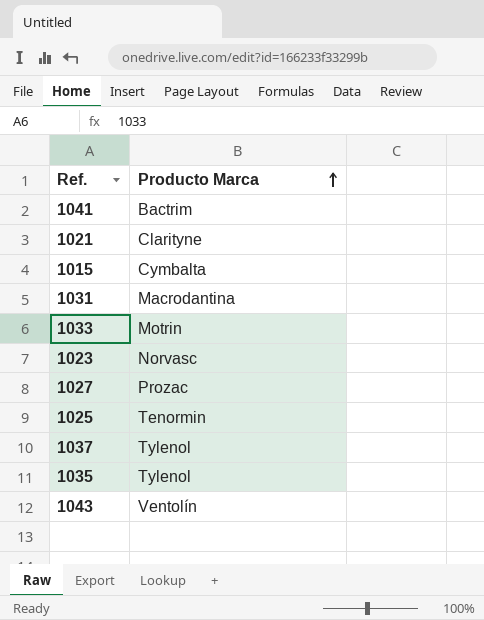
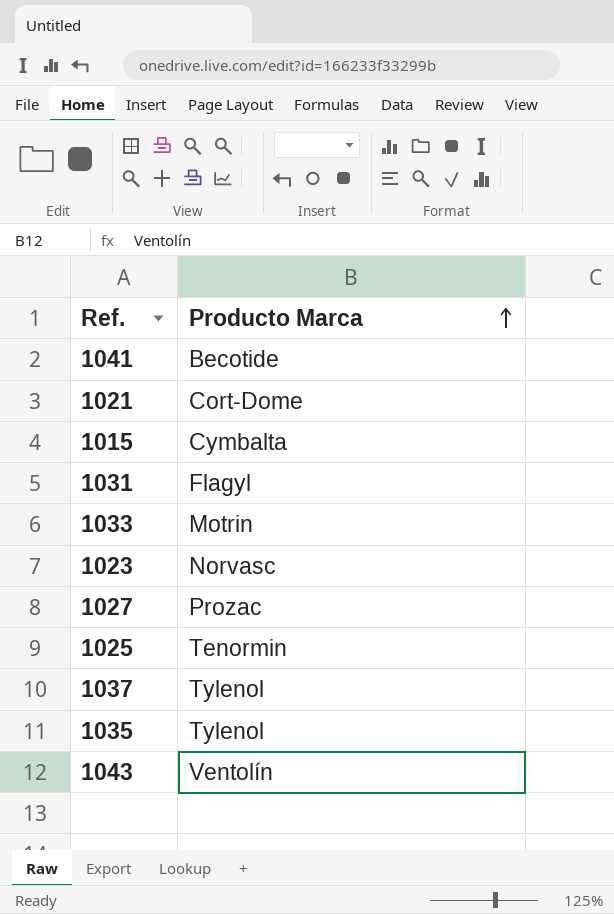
1041 | Producto Marca: Bactrim -> Becotide
1021 | Producto Marca: Clarityne -> Cort-Dome
1031 | Producto Marca: Macrodantina -> Flagyl

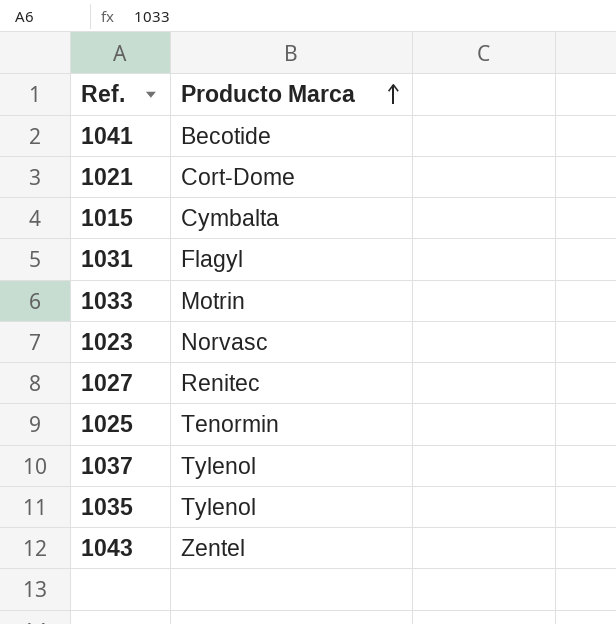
1027 | Producto Marca: Prozac -> Renitec
1043 | Producto Marca: Ventolín -> Zentel

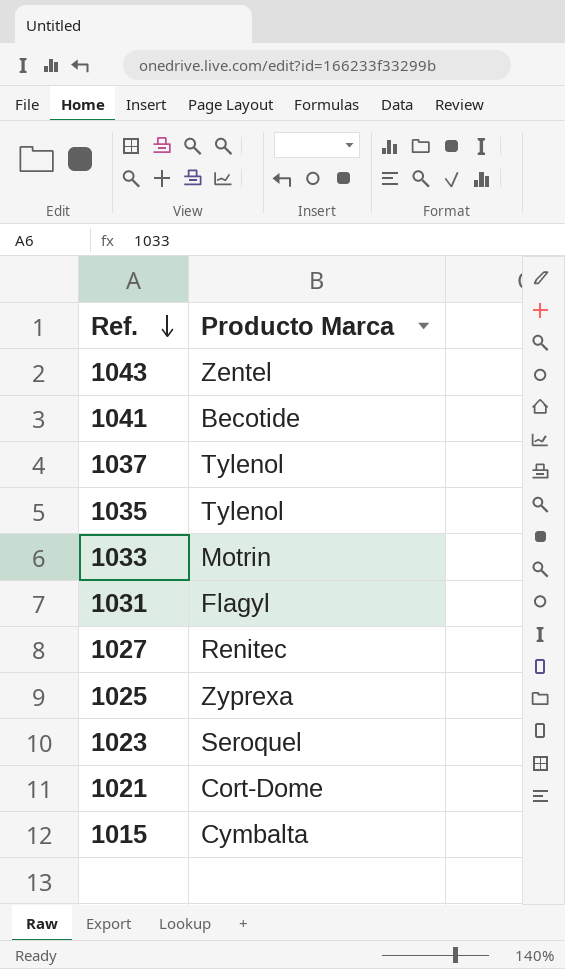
row order: Producto Marca ascending -> Ref. descending
1025 | Producto Marca: Tenormin -> Zyprexa
1023 | Producto Marca: Norvasc -> Seroquel

